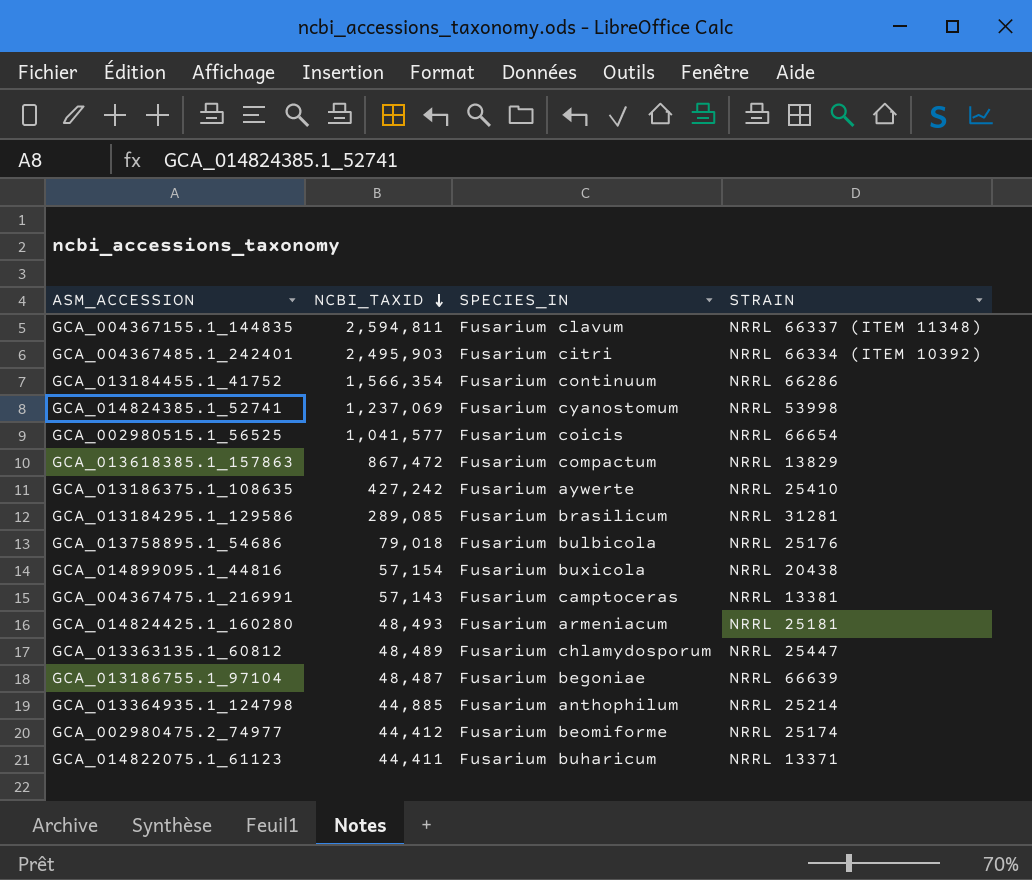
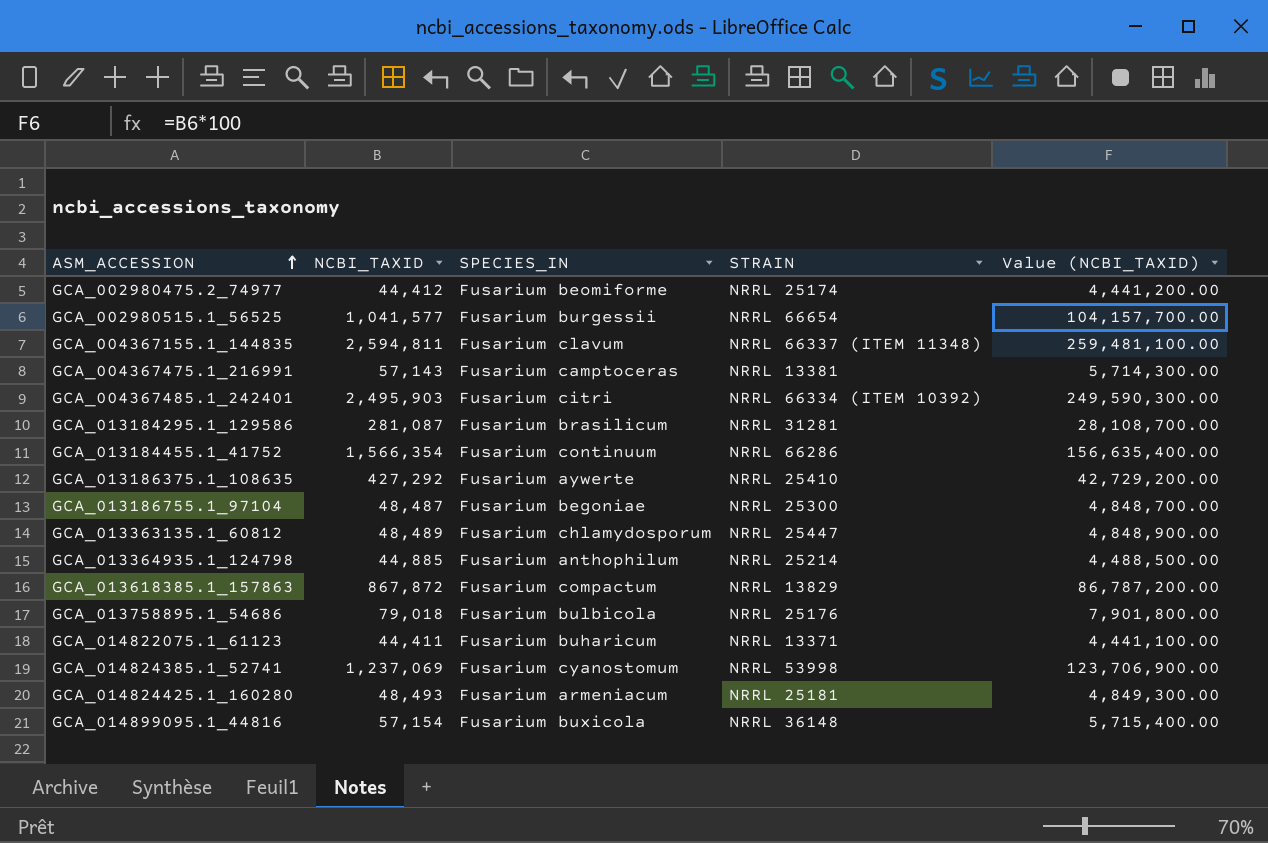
row order: NCBI_TAXID descending -> ASM_ACCESSION ascending
column Value (NCBI_TAXID) | formula: none -> [NCBI_TAXID] * 100
GCA_002980515.1_56525 | SPECIES_IN: Fusarium coicis -> Fusarium burgessii
GCA_013184295.1_129586 | NCBI_TAXID: 289,085 -> 281,087
GCA_013186375.1_108635 | NCBI_TAXID: 427,242 -> 427,292
GCA_013186755.1_97104 | STRAIN: NRRL 66639 -> NRRL 25300
GCA_013618385.1_157863 | NCBI_TAXID: 867,472 -> 867,872
GCA_014899095.1_44816 | STRAIN: NRRL 20438 -> NRRL 36148

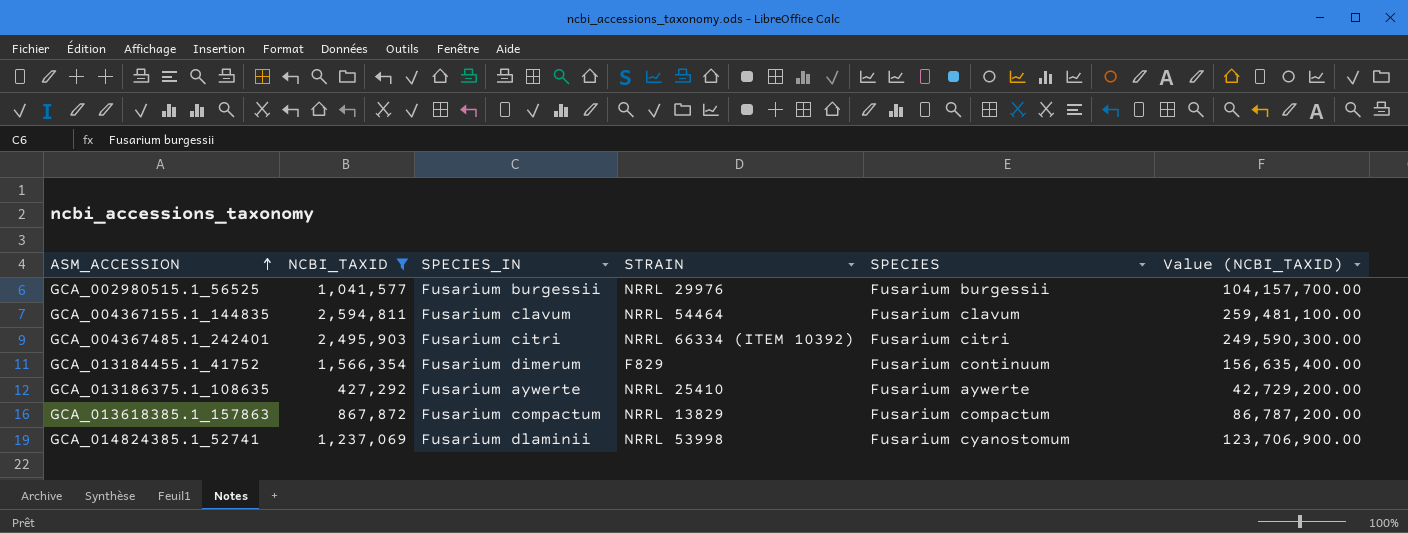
filter: none -> NCBI_TAXID >= 427,292
column SPECIES | position: none -> 5
GCA_002980515.1_56525 | STRAIN: NRRL 66654 -> NRRL 29976
GCA_004367155.1_144835 | STRAIN: NRRL 66337 (ITEM 11348) -> NRRL 54464
GCA_013184455.1_41752 | SPECIES_IN: Fusarium continuum -> Fusarium dimerum
GCA_013184455.1_41752 | STRAIN: NRRL 66286 -> F829
GCA_014824385.1_52741 | SPECIES_IN: Fusarium cyanostomum -> Fusarium dlaminii

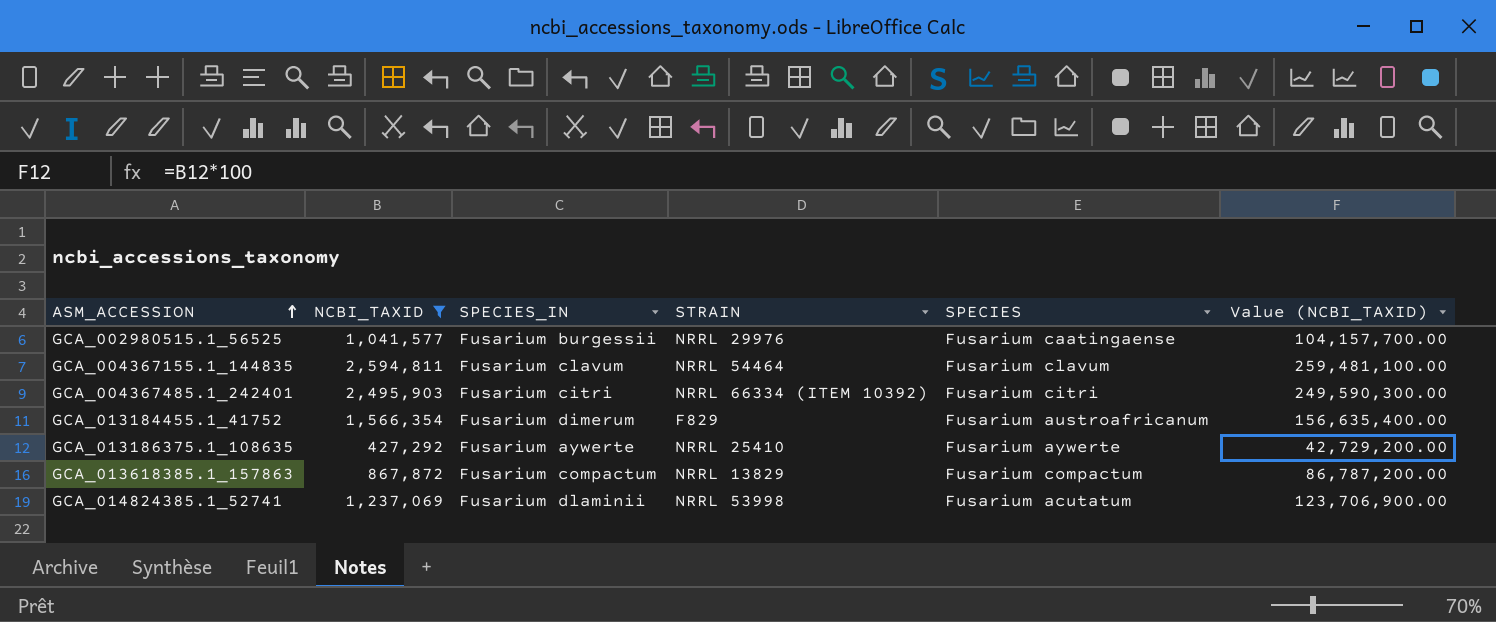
GCA_002980515.1_56525 | SPECIES: Fusarium burgessii -> Fusarium caatingaense
GCA_013184455.1_41752 | SPECIES: Fusarium continuum -> Fusarium austroafricanum
GCA_014824385.1_52741 | SPECIES: Fusarium cyanostomum -> Fusarium acutatum

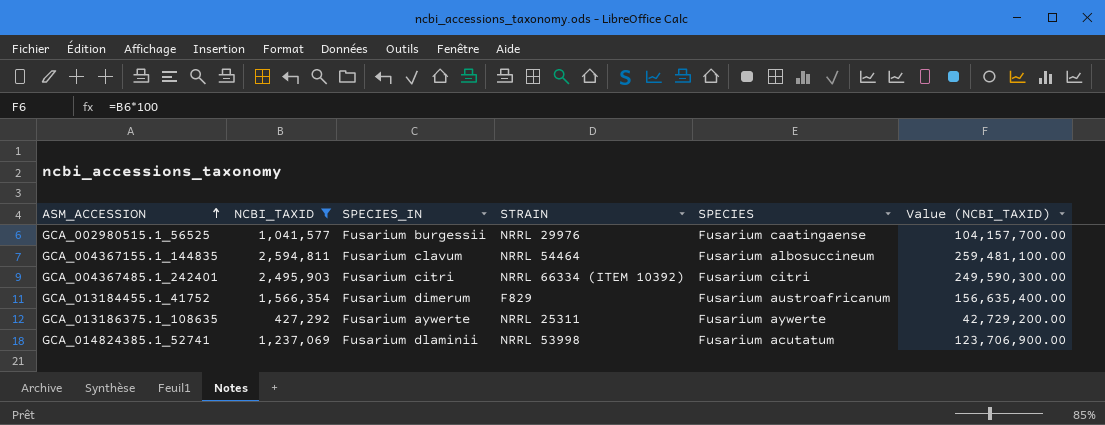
row GCA_013618385.1_157863: 867,872 | Fusarium compactum | NRRL 13829 | Fusarium compactum | 86,787,200.00 -> none
GCA_004367155.1_144835 | SPECIES: Fusarium clavum -> Fusarium albosuccineum
GCA_013186375.1_108635 | STRAIN: NRRL 25410 -> NRRL 25311

